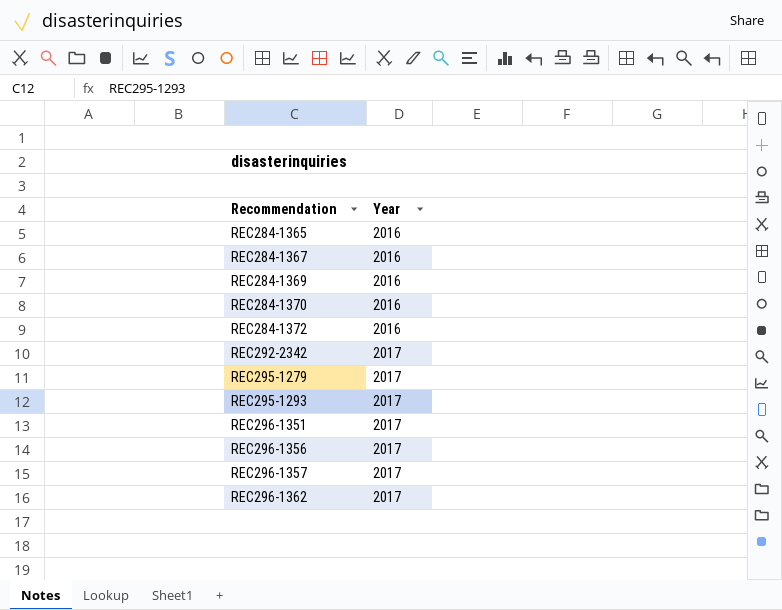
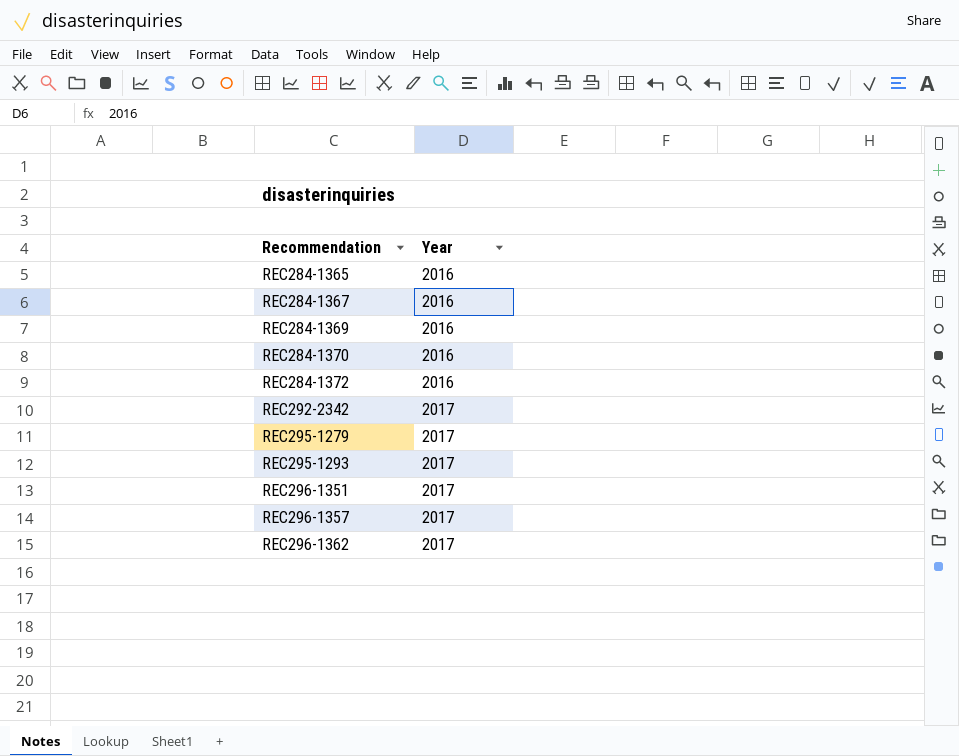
row REC296-1356: 2017 -> none

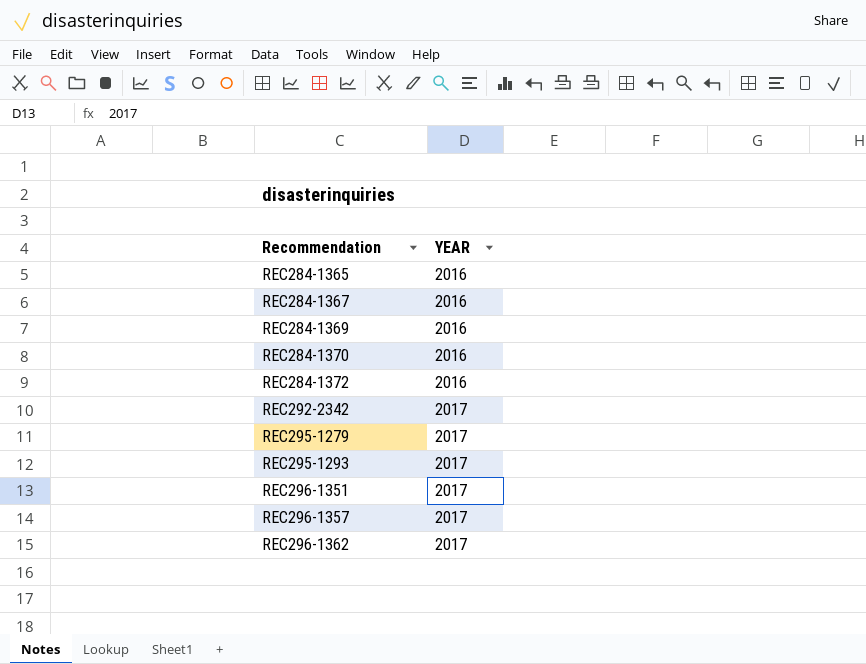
column name: Year -> YEAR

